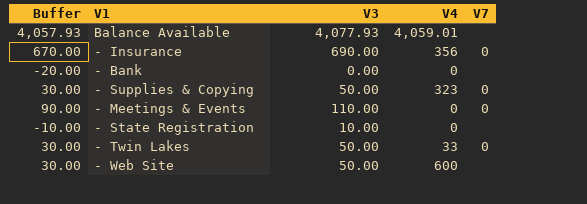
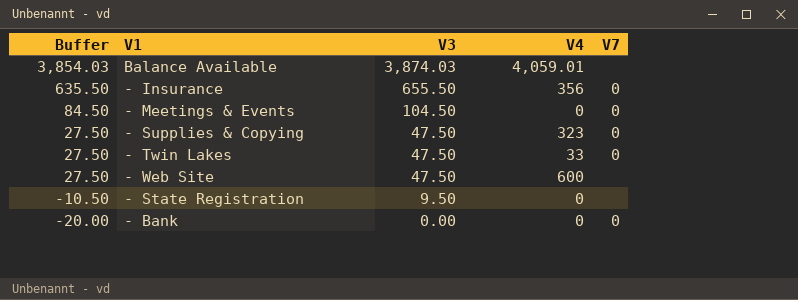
row order: none -> Buffer descending
Balance Available | Buffer: 4,057.93 -> 3,854.03
Balance Available | V3: 4,077.93 -> 3,874.03
- Insurance | Buffer: 670.00 -> 635.50
- Insurance | V3: 690.00 -> 655.50
- Meetings & Events | Buffer: 90.00 -> 84.50
- Meetings & Events | V3: 110.00 -> 104.50
- Supplies & Copying | Buffer: 30.00 -> 27.50
- Supplies & Copying | V3: 50.00 -> 47.50
- Twin Lakes | Buffer: 30.00 -> 27.50
- Twin Lakes | V3: 50.00 -> 47.50
- Web Site | Buffer: 30.00 -> 27.50
- Web Site | V3: 50.00 -> 47.50
- State Registration | Buffer: -10.00 -> -10.50
- State Registration | V3: 10.00 -> 9.50
- Bank | V7: none -> 0

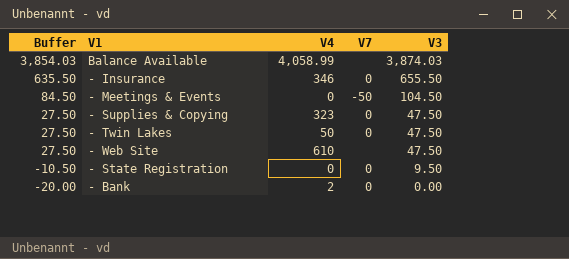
column V3 | position: 3 -> 5
Balance Available | V4: 4,059.01 -> 4,058.99
- Insurance | V4: 356 -> 346
- Meetings & Events | V7: 0 -> -50
- Twin Lakes | V4: 33 -> 50
- Web Site | V4: 600 -> 610
- State Registration | V7: none -> 0
- Bank | V4: 0 -> 2

